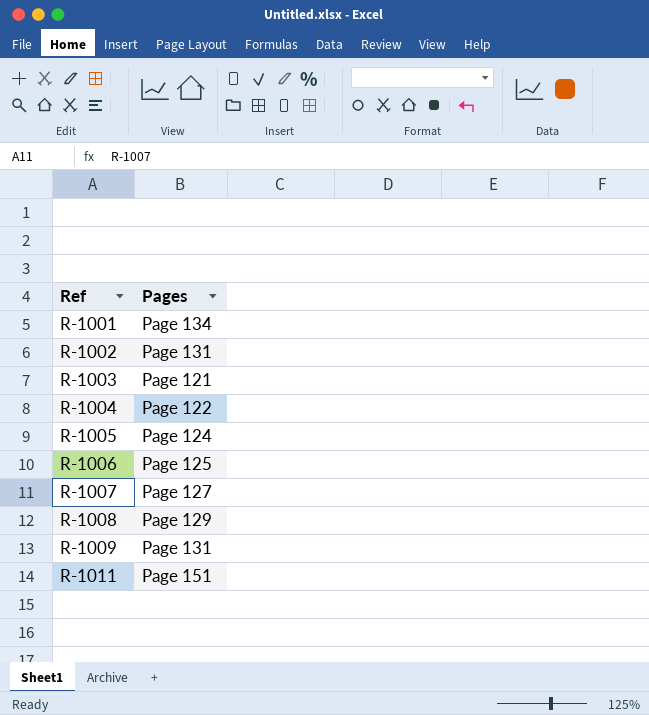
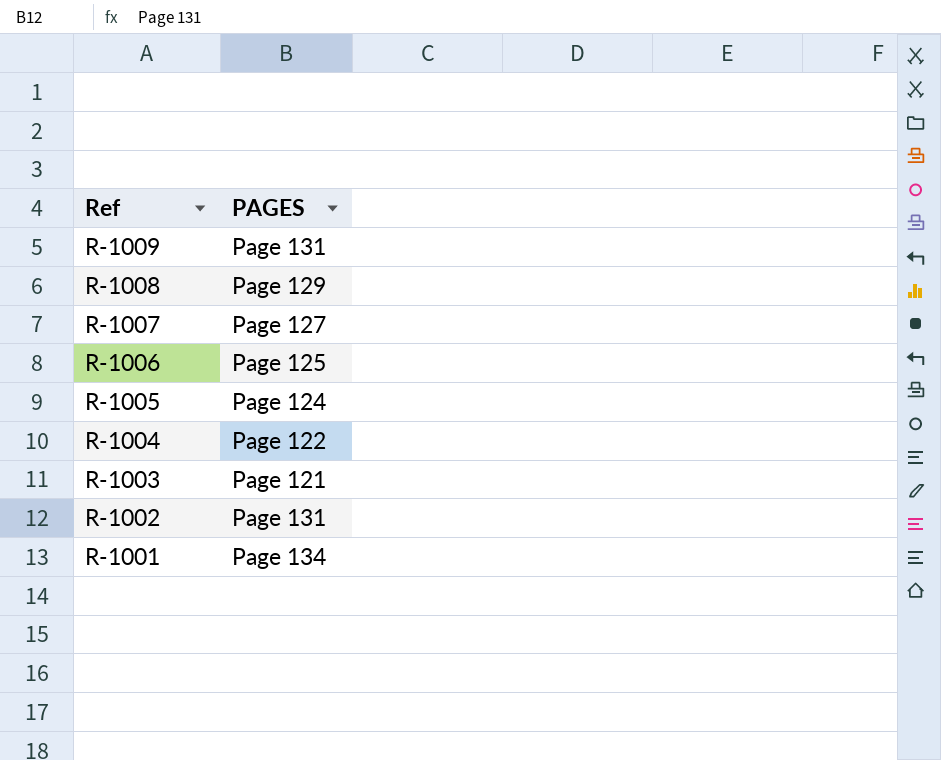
row order: Ref ascending -> Ref descending
column name: Pages -> PAGES
row R-1011: Page 151 -> none

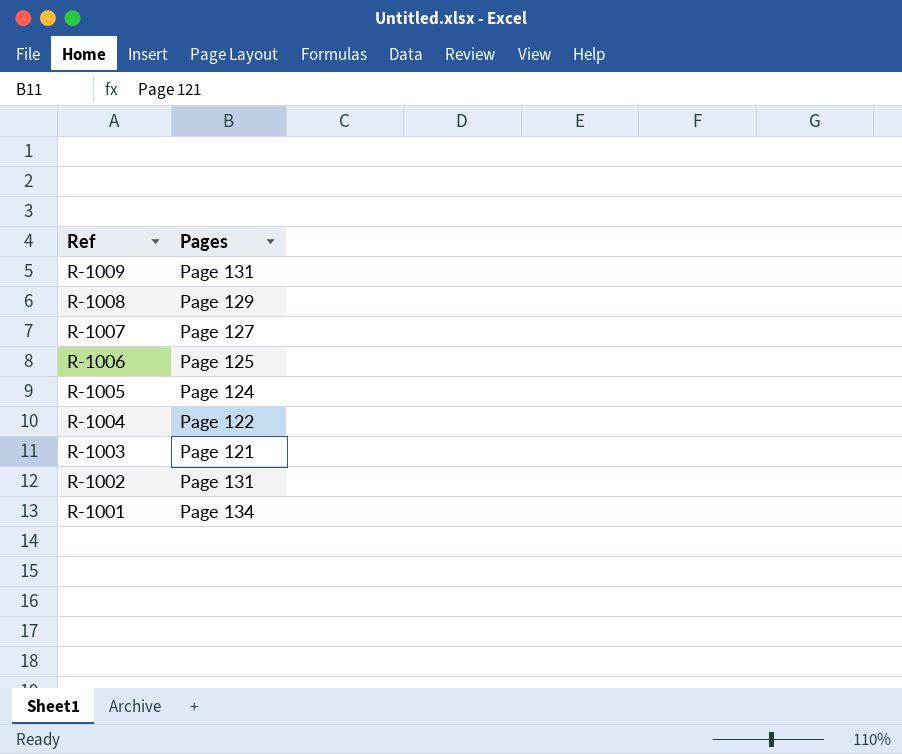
column name: PAGES -> Pages

